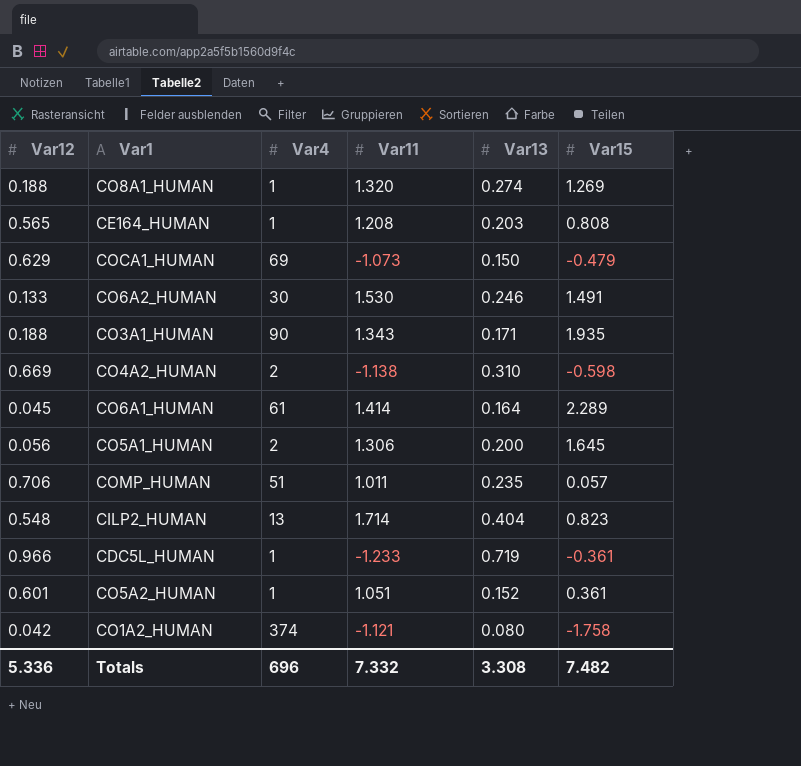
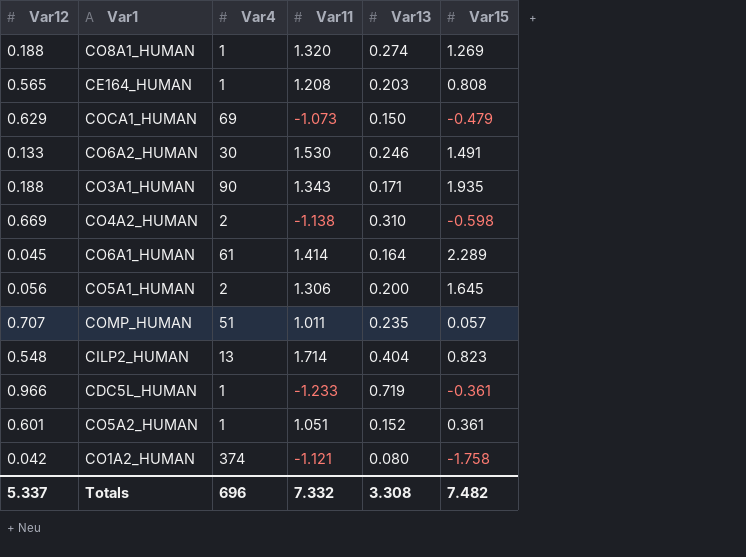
COMP_HUMAN | Var12: 0.706 -> 0.707
Totals | Var12: 5.336 -> 5.337

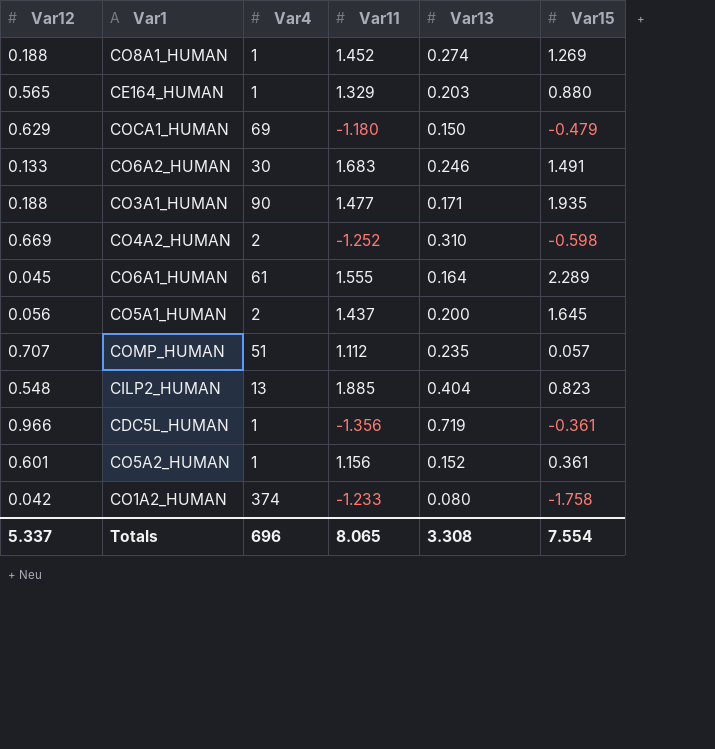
CO8A1_HUMAN | Var11: 1.320 -> 1.452
CE164_HUMAN | Var11: 1.208 -> 1.329
CE164_HUMAN | Var15: 0.808 -> 0.880
COCA1_HUMAN | Var11: -1.073 -> -1.180
CO6A2_HUMAN | Var11: 1.530 -> 1.683
CO3A1_HUMAN | Var11: 1.343 -> 1.477
CO4A2_HUMAN | Var11: -1.138 -> -1.252
CO6A1_HUMAN | Var11: 1.414 -> 1.555
CO5A1_HUMAN | Var11: 1.306 -> 1.437
COMP_HUMAN | Var11: 1.011 -> 1.112
CILP2_HUMAN | Var11: 1.714 -> 1.885
CDC5L_HUMAN | Var11: -1.233 -> -1.356
CO5A2_HUMAN | Var11: 1.051 -> 1.156
CO1A2_HUMAN | Var11: -1.121 -> -1.233
Totals | Var11: 7.332 -> 8.065
Totals | Var15: 7.482 -> 7.554

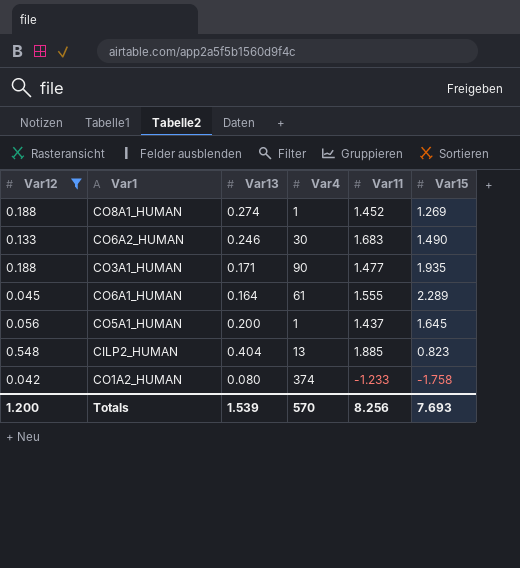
filter: none -> Var12 <= 0.548
column Var13 | position: 5 -> 3
CO6A2_HUMAN | Var15: 1.491 -> 1.490
CO5A1_HUMAN | Var4: 2 -> 1
Totals | Var12: 5.337 -> 1.200
Totals | Var13: 3.308 -> 1.539
Totals | Var4: 696 -> 570
Totals | Var11: 8.065 -> 8.256
Totals | Var15: 7.554 -> 7.693

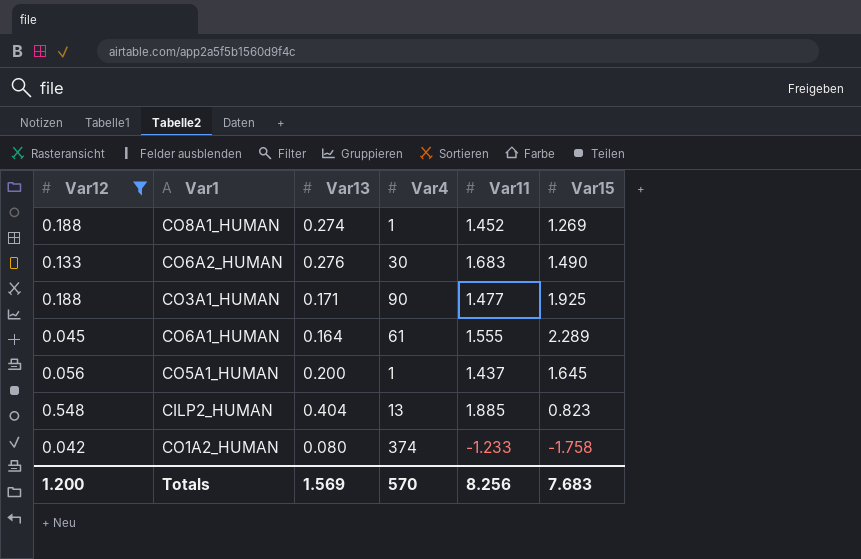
CO6A2_HUMAN | Var13: 0.246 -> 0.276
CO3A1_HUMAN | Var15: 1.935 -> 1.925
Totals | Var13: 1.539 -> 1.569
Totals | Var15: 7.693 -> 7.683

